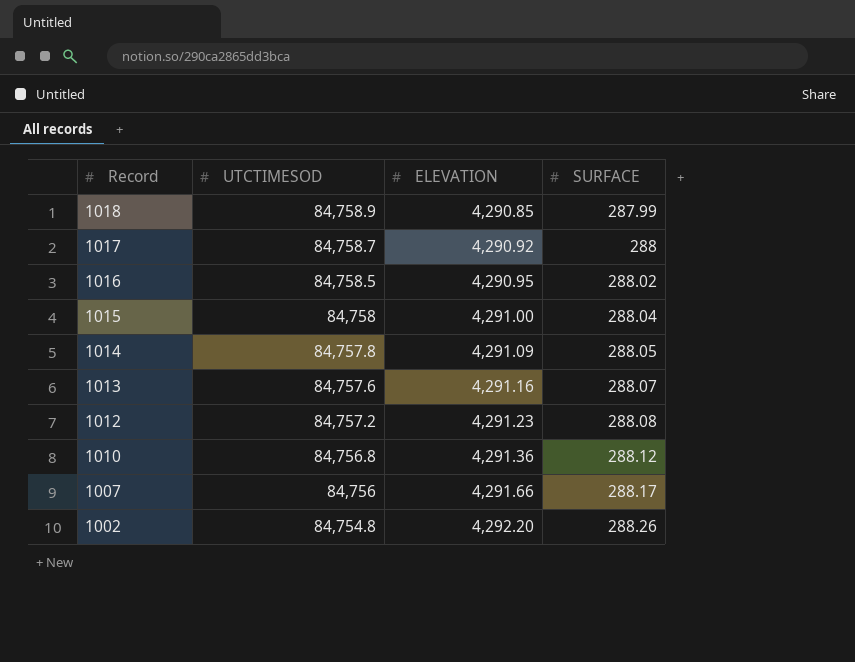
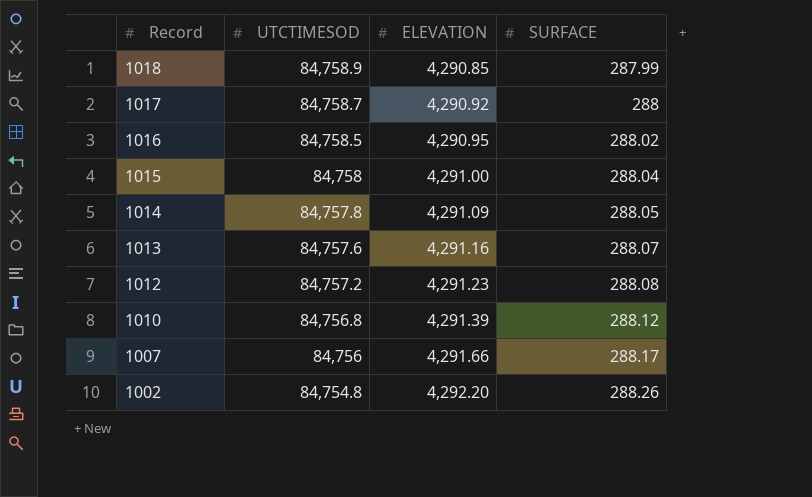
1010 | ELEVATION: 4,291.36 -> 4,291.39

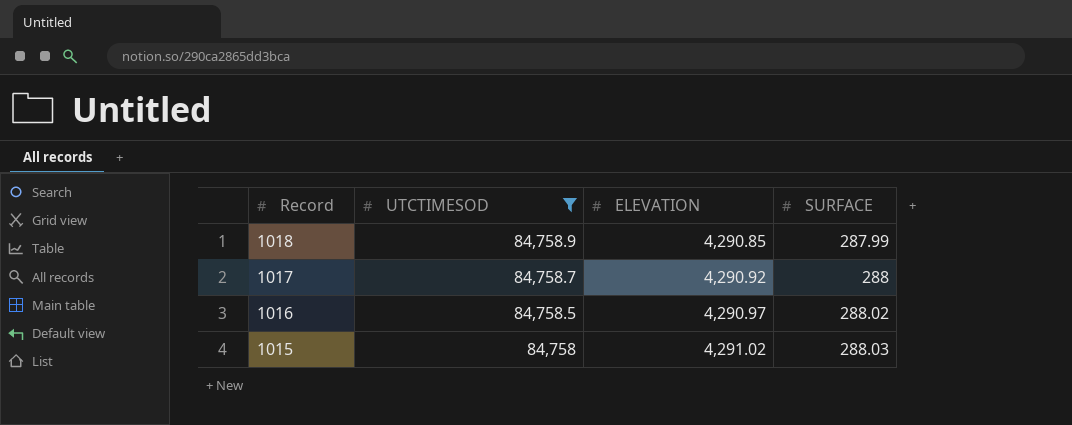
filter: none -> UTCTIMESOD >= 84,758
1016 | ELEVATION: 4,290.95 -> 4,290.97
1015 | ELEVATION: 4,291.00 -> 4,291.02
1015 | SURFACE: 288.04 -> 288.03

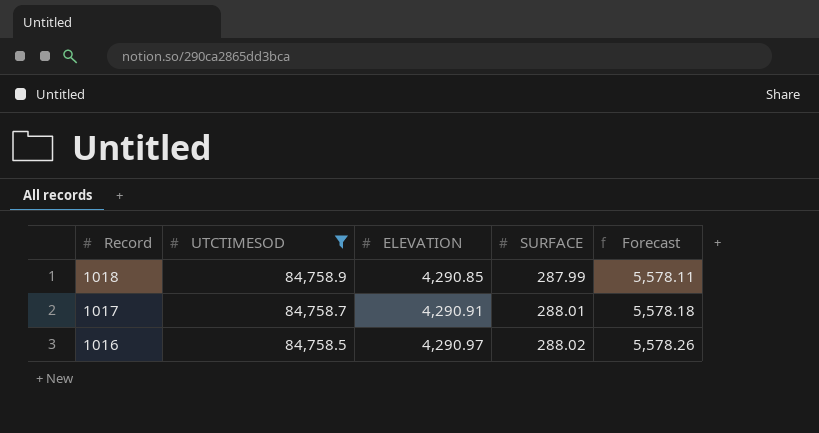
column Forecast | formula: none -> [ELEVATION] * 1.3
row 1015: 84,758 | 4,291.02 | 288.03 -> none
1017 | ELEVATION: 4,290.92 -> 4,290.91
1017 | SURFACE: 288 -> 288.01

